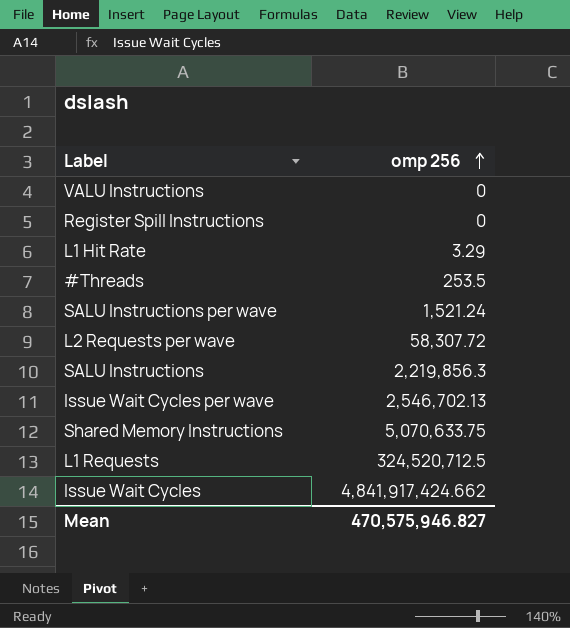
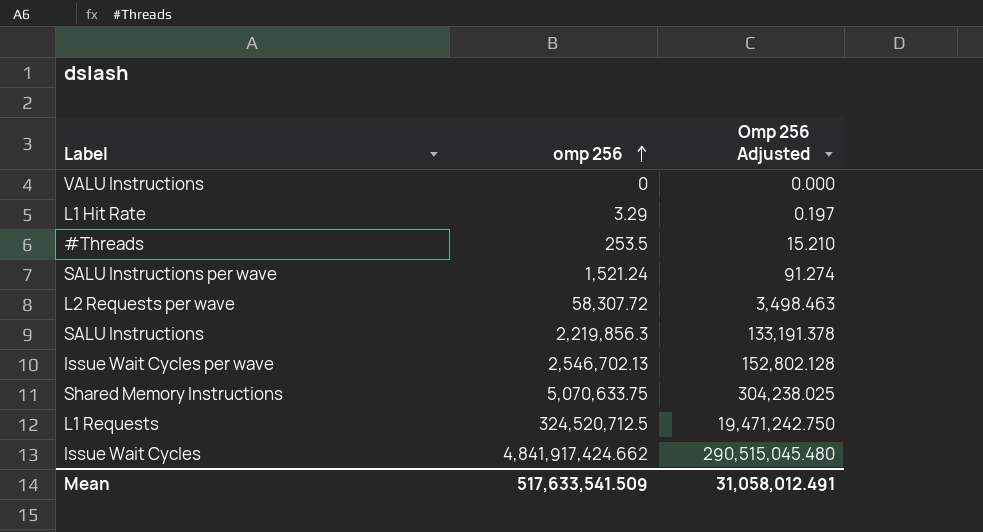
column Omp 256 Adjusted | formula: none -> [omp 256] * 0.06
row Register Spill Instructions: 0 -> none
Mean | omp 256: 470,575,946.827 -> 517,633,541.509

